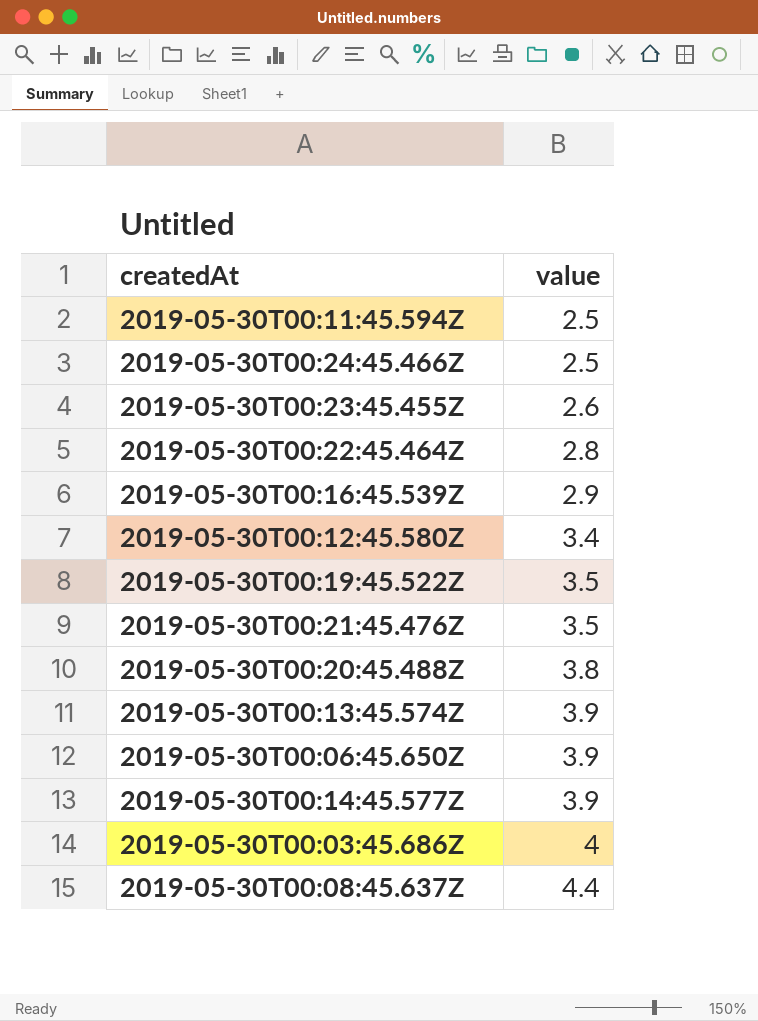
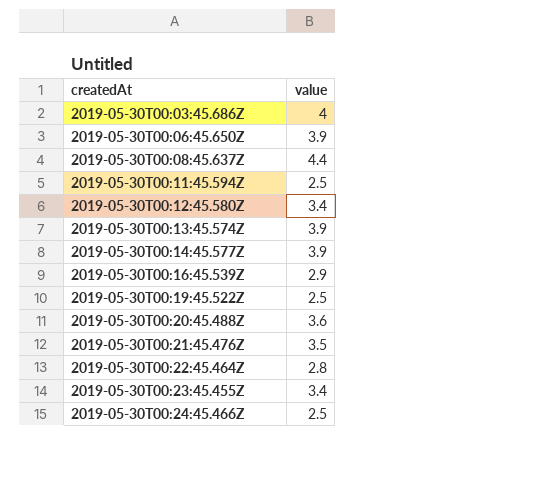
row order: value ascending -> createdAt ascending
2019-05-30T00:19:45.522Z | value: 3.5 -> 2.5
2019-05-30T00:20:45.488Z | value: 3.8 -> 3.6
2019-05-30T00:23:45.455Z | value: 2.6 -> 3.4

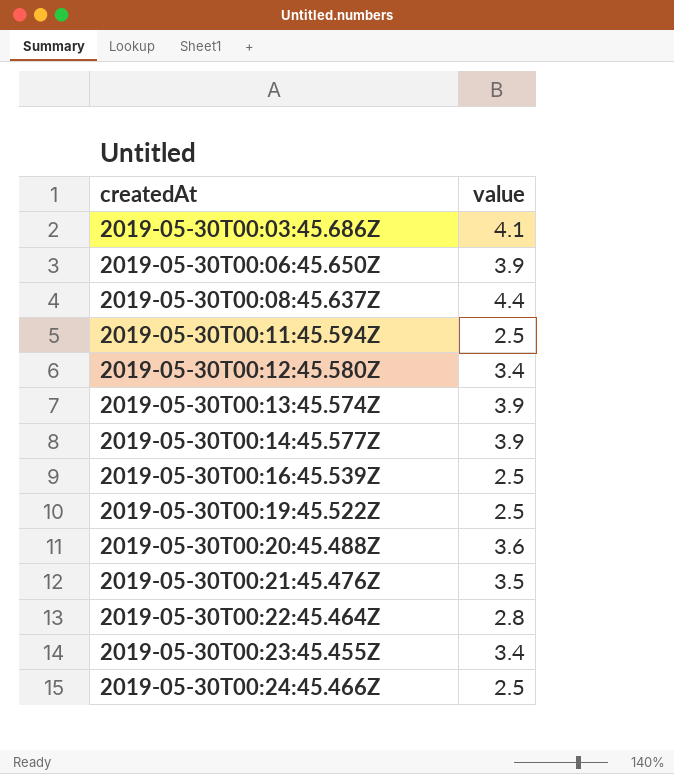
2019-05-30T00:03:45.686Z | value: 4 -> 4.1
2019-05-30T00:16:45.539Z | value: 2.9 -> 2.5

